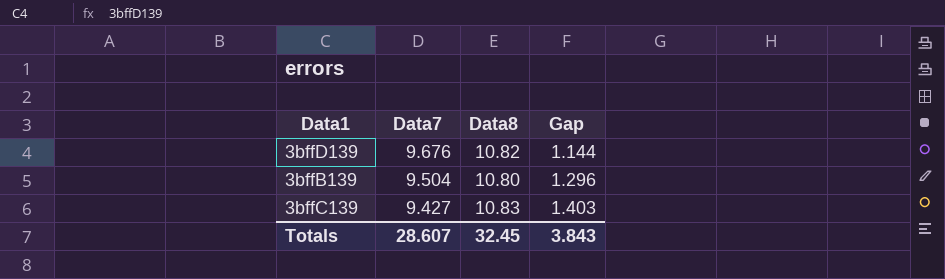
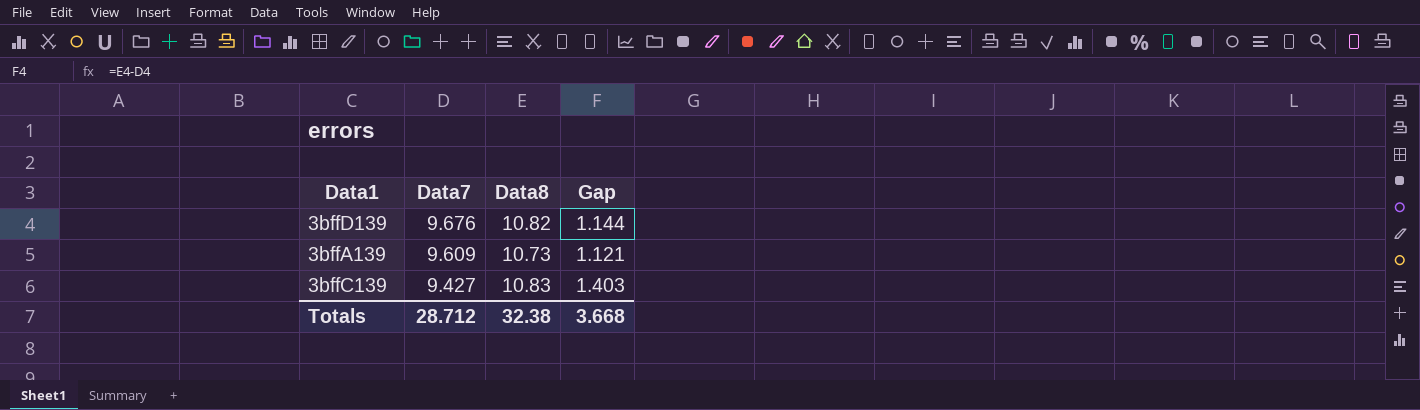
row 3bffB139: 9.504 | 10.80 | 1.296 -> none
row 3bffA139: none -> 9.609 | 10.73 | 1.121
Totals | Data7: 28.607 -> 28.712
Totals | Data8: 32.45 -> 32.38
Totals | Gap: 3.843 -> 3.668

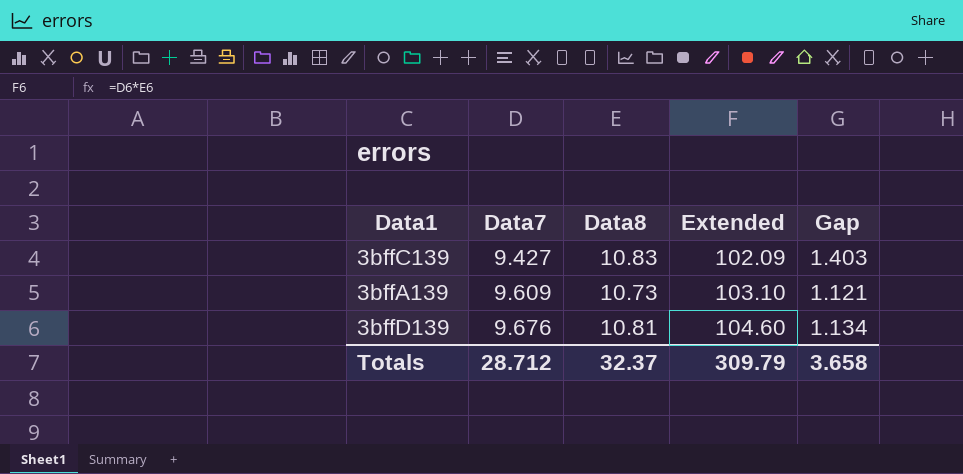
row order: Data7 descending -> Data7 ascending
column Extended | formula: none -> [Data7] * [Data8]
3bffD139 | Data8: 10.82 -> 10.81
3bffD139 | Gap: 1.144 -> 1.134
Totals | Data8: 32.38 -> 32.37
Totals | Gap: 3.668 -> 3.658

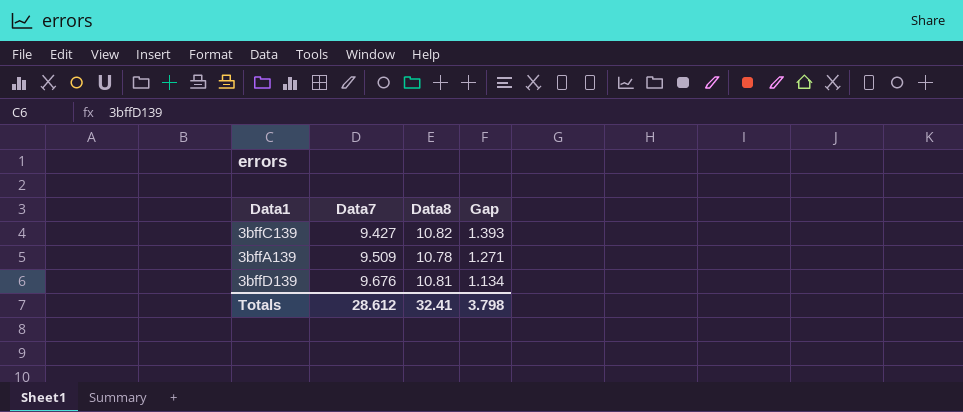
column Extended | formula: [Data7] * [Data8] -> none
3bffC139 | Data8: 10.83 -> 10.82
3bffC139 | Gap: 1.403 -> 1.393
3bffA139 | Data7: 9.609 -> 9.509
3bffA139 | Data8: 10.73 -> 10.78
3bffA139 | Gap: 1.121 -> 1.271
Totals | Data7: 28.712 -> 28.612
Totals | Data8: 32.37 -> 32.41
Totals | Gap: 3.658 -> 3.798

